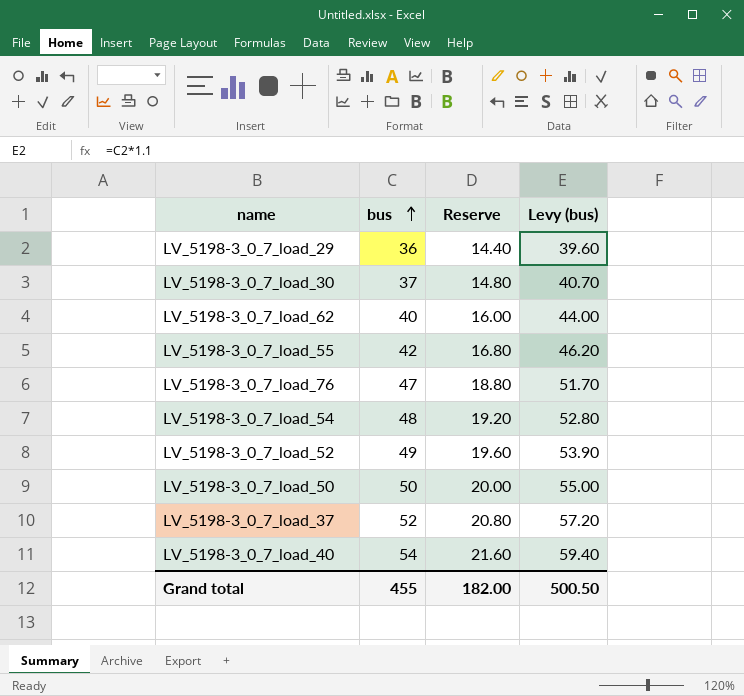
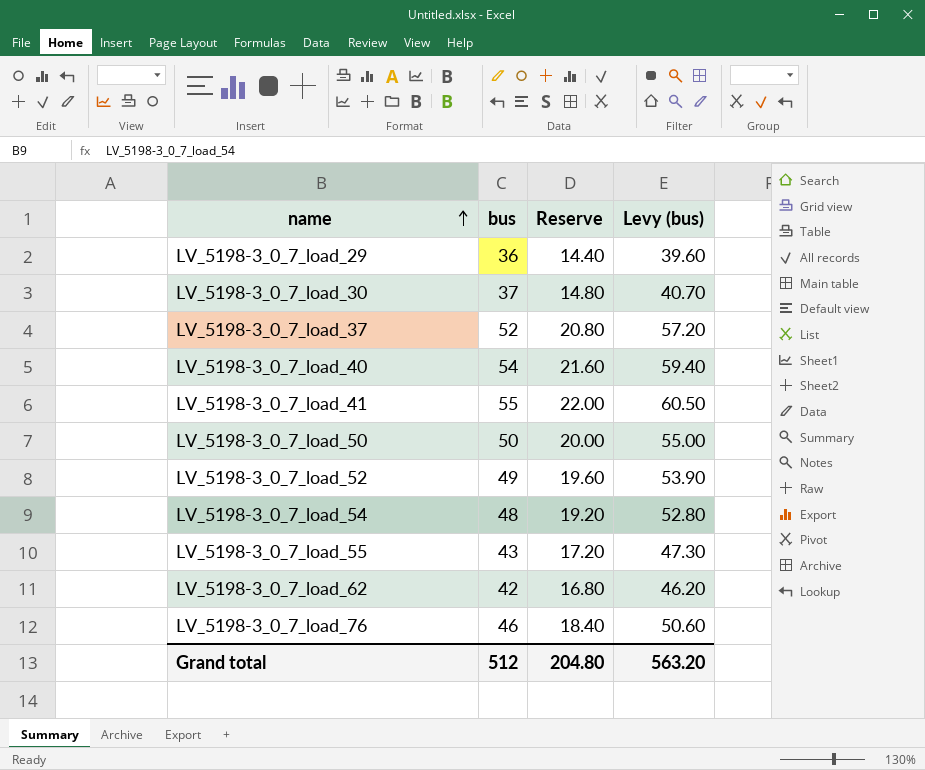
row order: bus ascending -> name ascending
row LV_5198-3_0_7_load_41: none -> 55 | 22.00 | 60.50
LV_5198-3_0_7_load_55 | bus: 42 -> 43
LV_5198-3_0_7_load_55 | Reserve: 16.80 -> 17.20
LV_5198-3_0_7_load_55 | Levy (bus): 46.20 -> 47.30
LV_5198-3_0_7_load_62 | bus: 40 -> 42
LV_5198-3_0_7_load_62 | Reserve: 16.00 -> 16.80
LV_5198-3_0_7_load_62 | Levy (bus): 44.00 -> 46.20
LV_5198-3_0_7_load_76 | bus: 47 -> 46
LV_5198-3_0_7_load_76 | Reserve: 18.80 -> 18.40
LV_5198-3_0_7_load_76 | Levy (bus): 51.70 -> 50.60
Grand total | bus: 455 -> 512
Grand total | Reserve: 182.00 -> 204.80
Grand total | Levy (bus): 500.50 -> 563.20

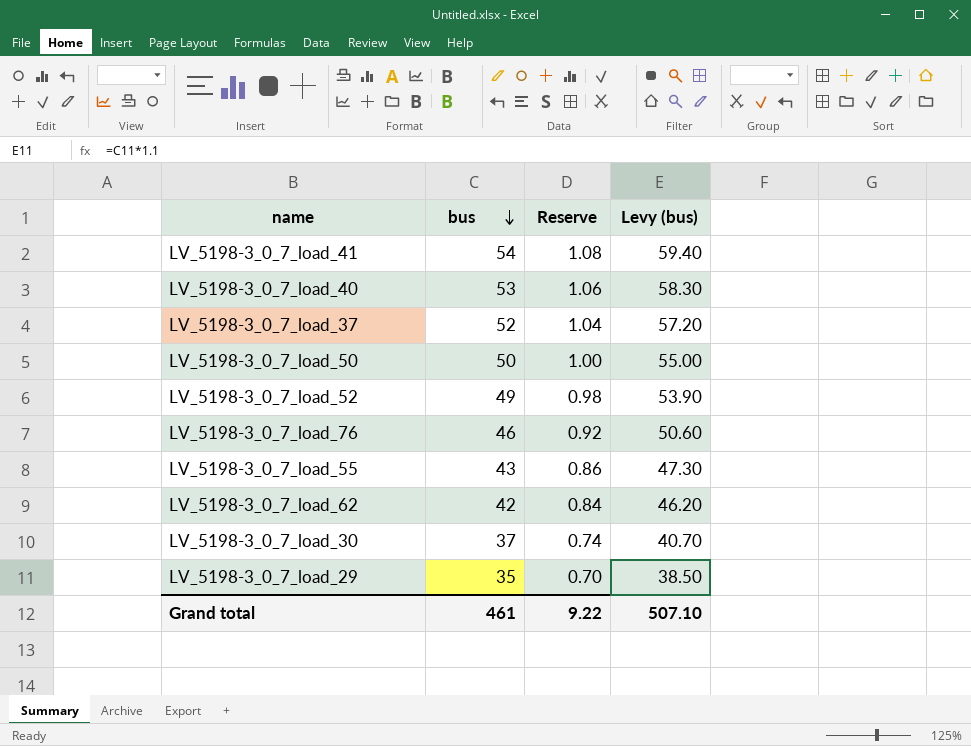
row order: name ascending -> bus descending
column Reserve | formula: [bus] * 0.4 -> [bus] * 0.02
row LV_5198-3_0_7_load_54: 48 | 19.20 | 52.80 -> none
LV_5198-3_0_7_load_41 | bus: 55 -> 54
LV_5198-3_0_7_load_41 | Levy (bus): 60.50 -> 59.40
LV_5198-3_0_7_load_40 | bus: 54 -> 53
LV_5198-3_0_7_load_40 | Levy (bus): 59.40 -> 58.30
LV_5198-3_0_7_load_29 | bus: 36 -> 35
LV_5198-3_0_7_load_29 | Levy (bus): 39.60 -> 38.50
Grand total | bus: 512 -> 461
Grand total | Reserve: 204.80 -> 9.22
Grand total | Levy (bus): 563.20 -> 507.10

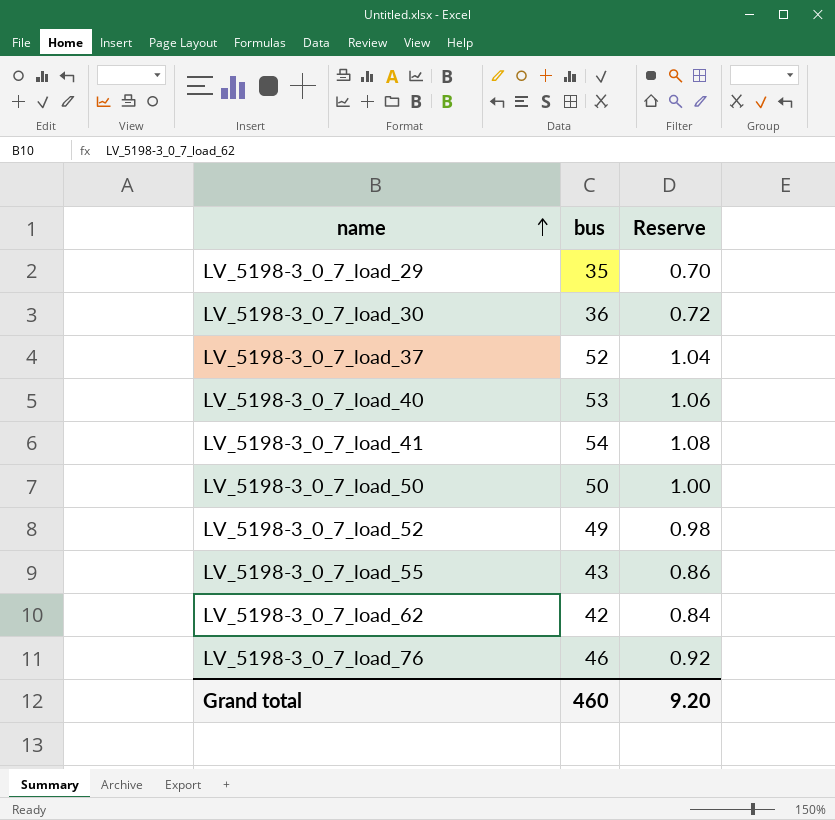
row order: bus descending -> name ascending
column Levy (bus) | formula: [bus] * 1.1 -> none
LV_5198-3_0_7_load_30 | bus: 37 -> 36
LV_5198-3_0_7_load_30 | Reserve: 0.74 -> 0.72
Grand total | bus: 461 -> 460
Grand total | Reserve: 9.22 -> 9.20

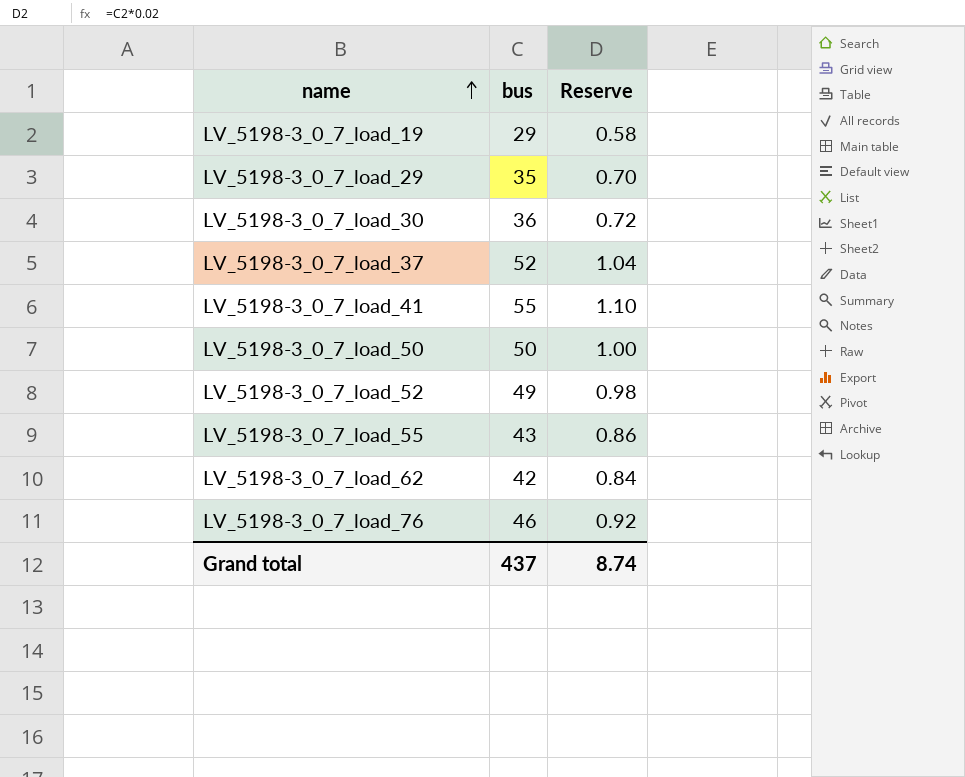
row LV_5198-3_0_7_load_40: 53 | 1.06 -> none
row LV_5198-3_0_7_load_19: none -> 29 | 0.58
LV_5198-3_0_7_load_41 | bus: 54 -> 55
LV_5198-3_0_7_load_41 | Reserve: 1.08 -> 1.10
Grand total | bus: 460 -> 437
Grand total | Reserve: 9.20 -> 8.74

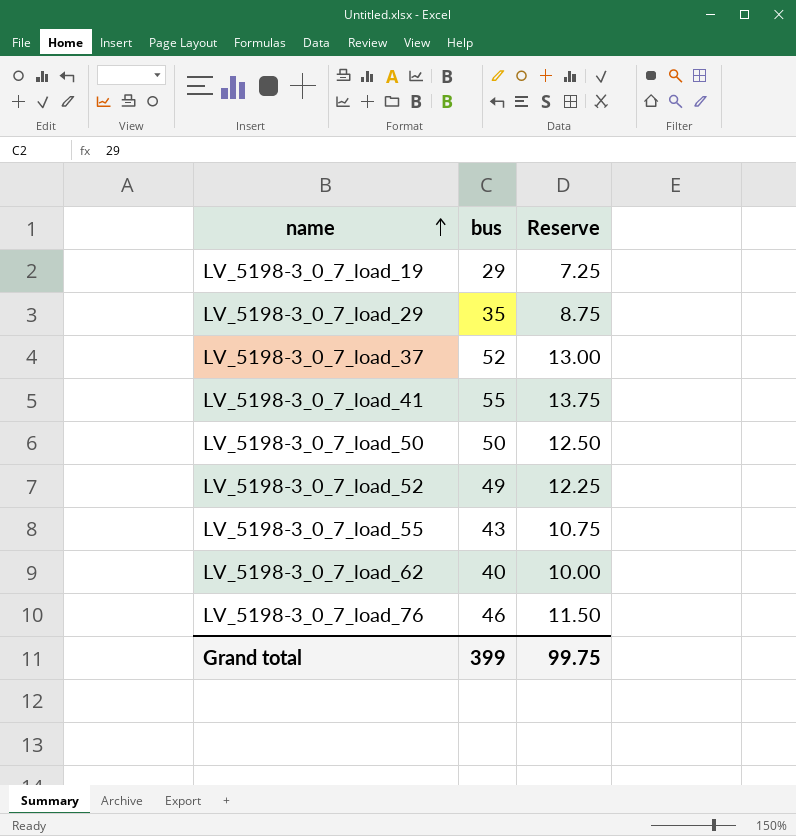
column Reserve | formula: [bus] * 0.02 -> [bus] * 0.25
row LV_5198-3_0_7_load_30: 36 | 0.72 -> none
LV_5198-3_0_7_load_62 | bus: 42 -> 40
Grand total | bus: 437 -> 399
Grand total | Reserve: 8.74 -> 99.75

